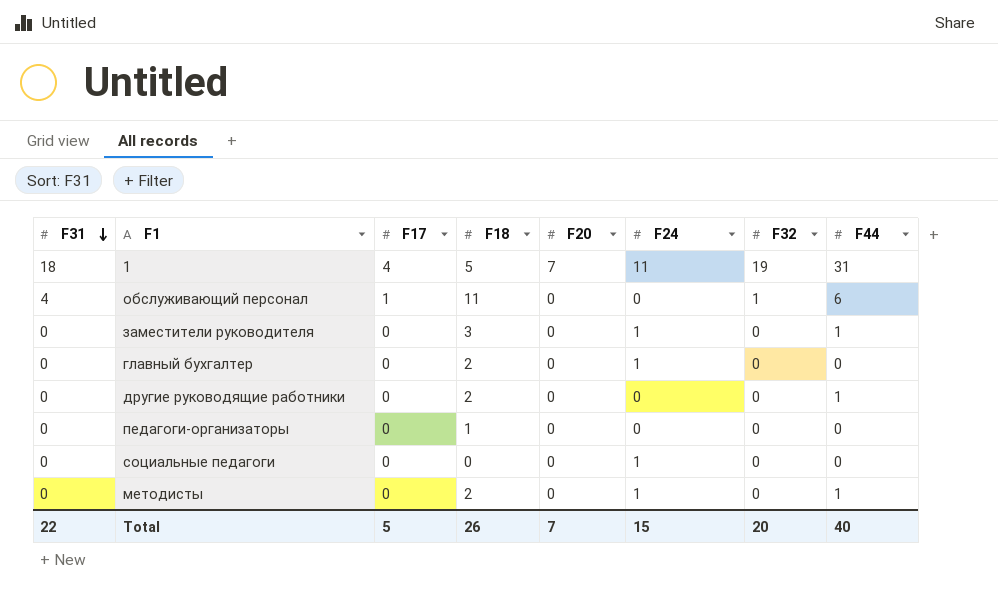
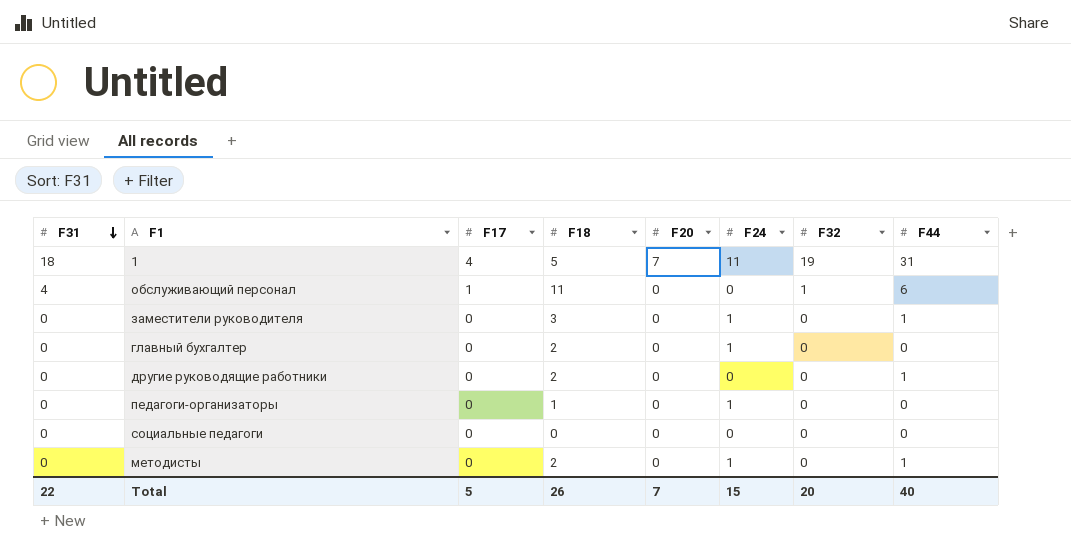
педагоги-организаторы | F24: 0 -> 1
социальные педагоги | F24: 1 -> 0

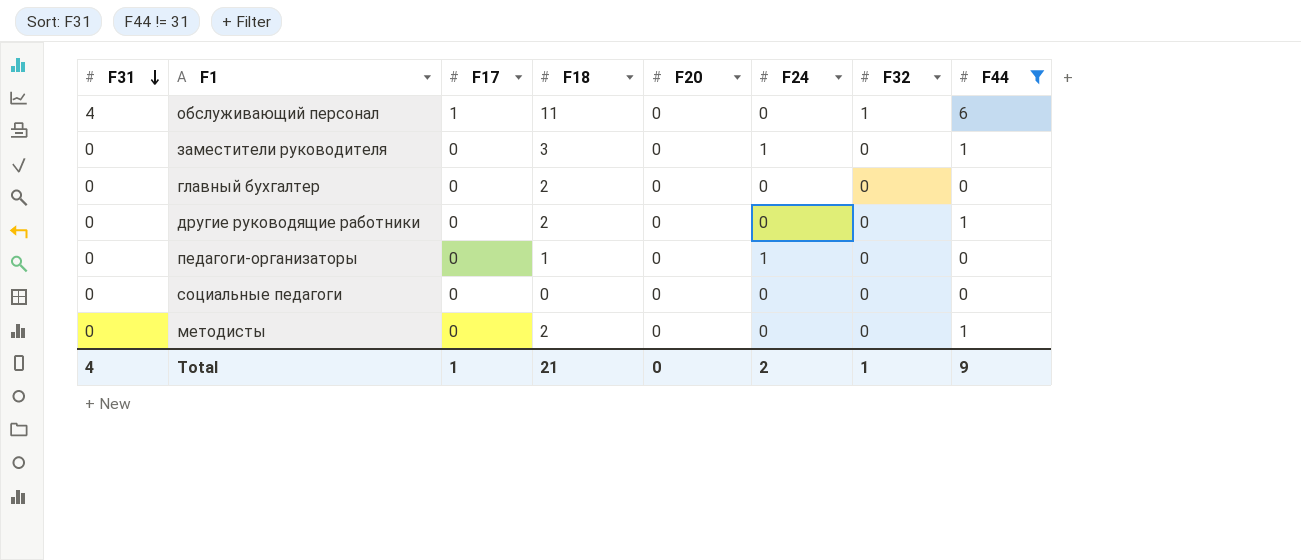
filter: none -> F44 != 31
главный бухгалтер | F24: 1 -> 0
методисты | F24: 1 -> 0
Total | F31: 22 -> 4
Total | F17: 5 -> 1
Total | F18: 26 -> 21
Total | F20: 7 -> 0
Total | F24: 15 -> 2
Total | F32: 20 -> 1
Total | F44: 40 -> 9

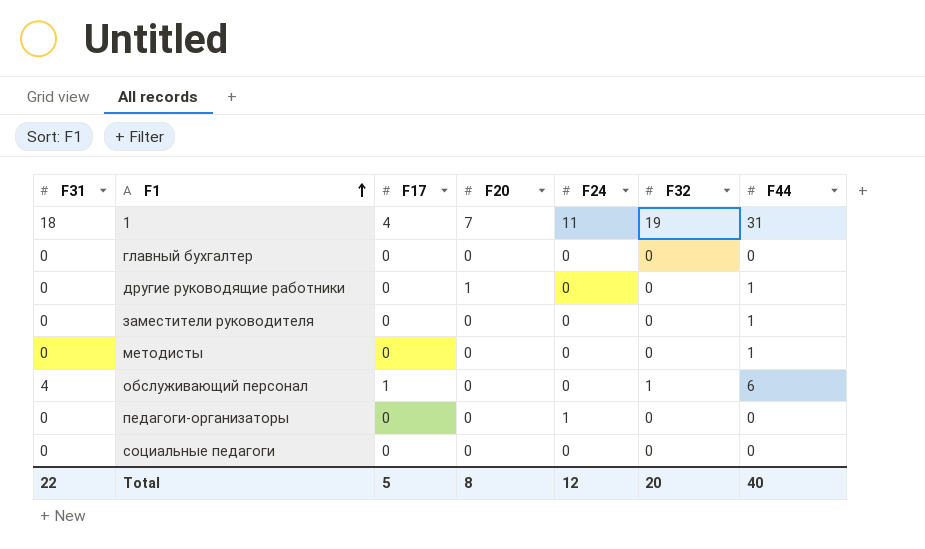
filter: F44 != 31 -> none
row order: F31 descending -> F1 ascending
column F18 | position: 4 -> none
другие руководящие работники | F20: 0 -> 1
заместители руководителя | F24: 1 -> 0
Total | F31: 4 -> 22
Total | F17: 1 -> 5
Total | F20: 0 -> 8
Total | F24: 2 -> 12
Total | F32: 1 -> 20
Total | F44: 9 -> 40

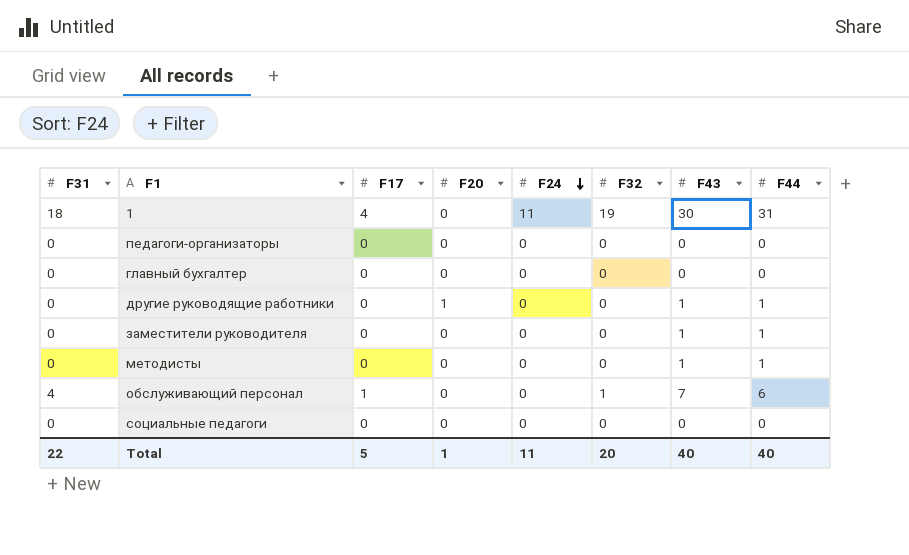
row order: F1 ascending -> F24 descending
column F43 | position: none -> 7
1 | F20: 7 -> 0
педагоги-организаторы | F24: 1 -> 0
Total | F20: 8 -> 1
Total | F24: 12 -> 11

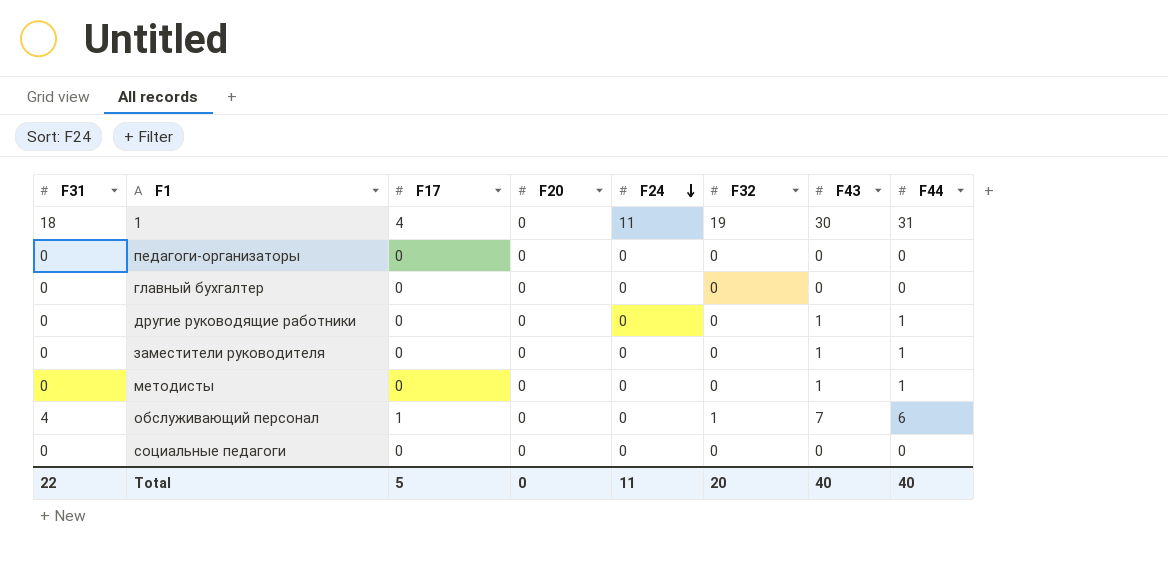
другие руководящие работники | F20: 1 -> 0
Total | F20: 1 -> 0

